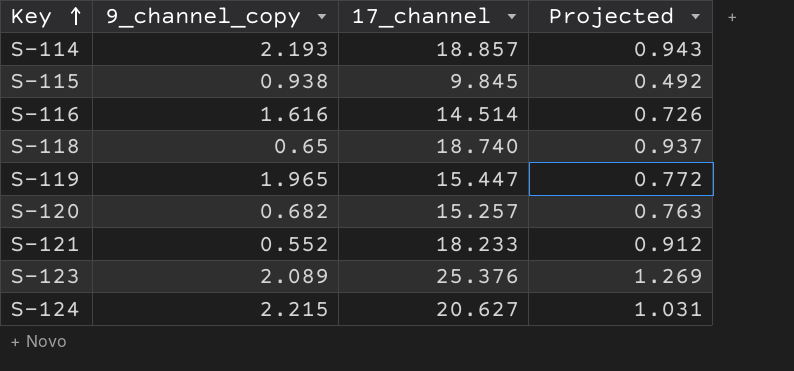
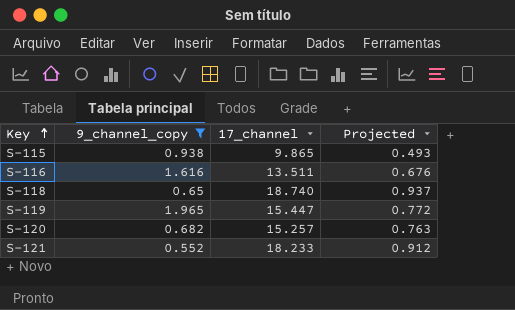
filter: none -> 9_channel_copy <= 1.965
S-115 | 17_channel: 9.845 -> 9.865
S-115 | Projected: 0.492 -> 0.493
S-116 | 17_channel: 14.514 -> 13.511
S-116 | Projected: 0.726 -> 0.676

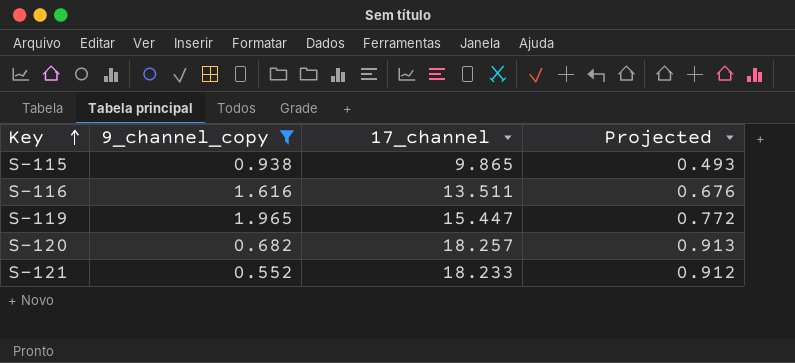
row S-118: 0.65 | 18.740 | 0.937 -> none
S-120 | 17_channel: 15.257 -> 18.257
S-120 | Projected: 0.763 -> 0.913

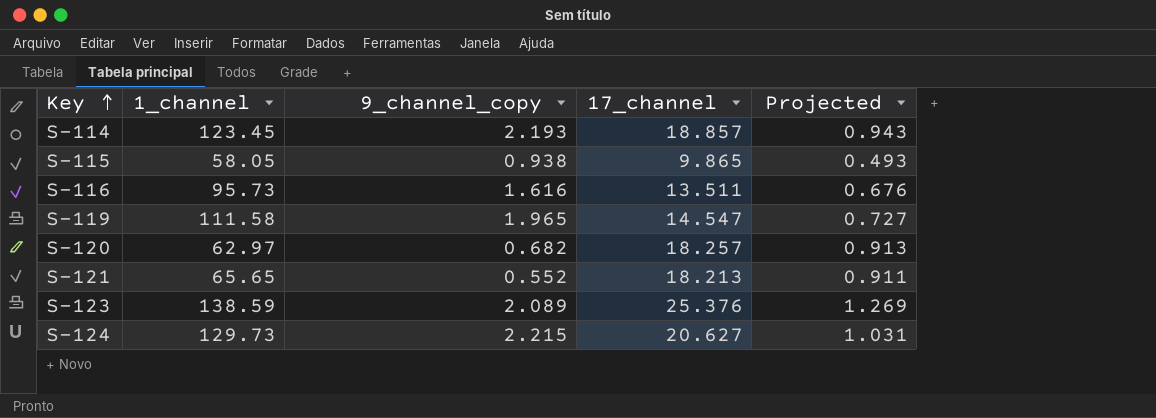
filter: 9_channel_copy <= 1.965 -> none
column 1_channel | position: none -> 2
S-119 | 17_channel: 15.447 -> 14.547
S-119 | Projected: 0.772 -> 0.727
S-121 | 17_channel: 18.233 -> 18.213
S-121 | Projected: 0.912 -> 0.911

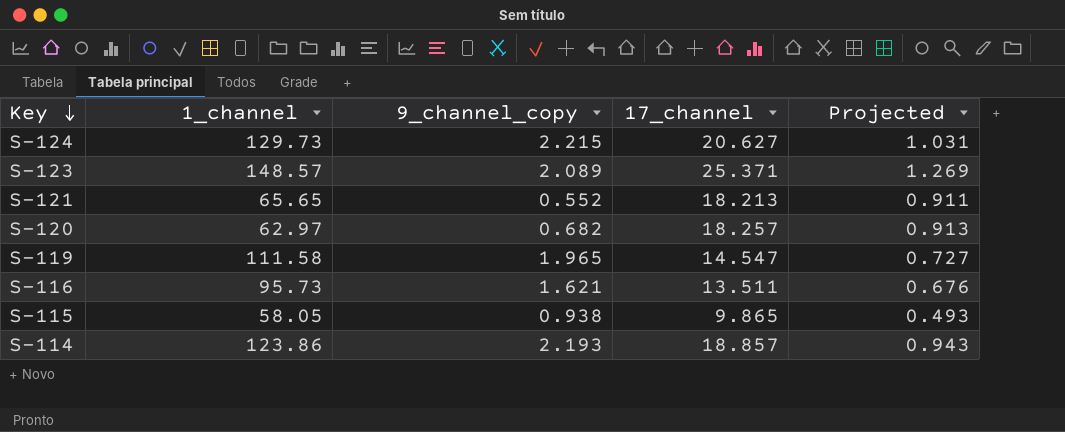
row order: Key ascending -> Key descending
S-123 | 1_channel: 138.59 -> 148.57
S-123 | 17_channel: 25.376 -> 25.371
S-116 | 9_channel_copy: 1.616 -> 1.621
S-114 | 1_channel: 123.45 -> 123.86

